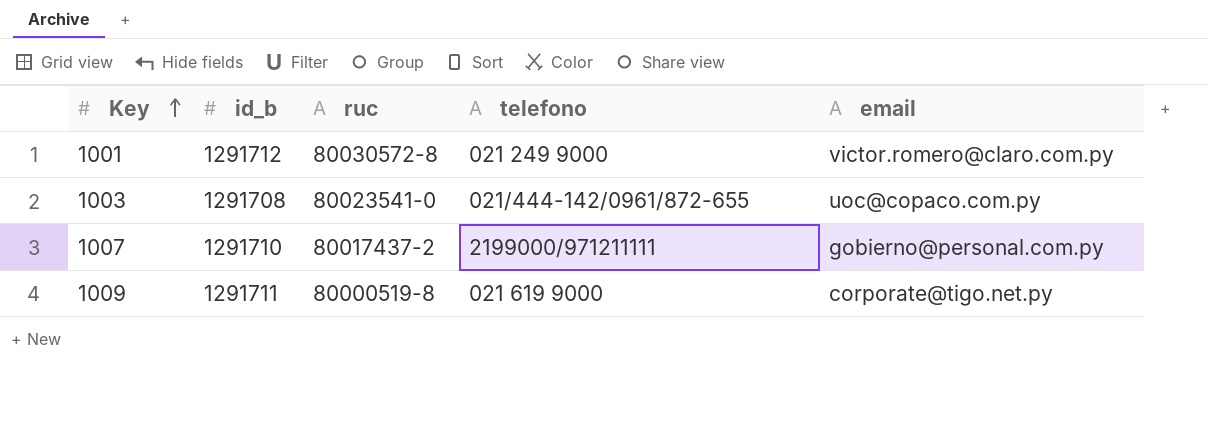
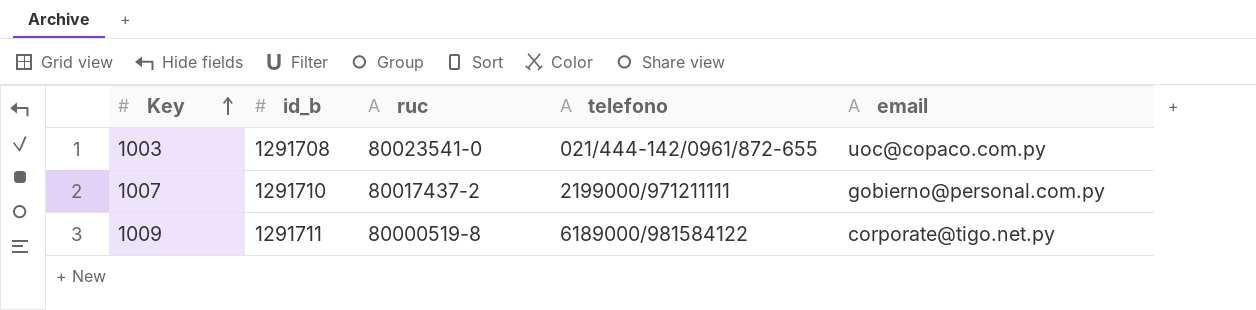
row 1001: 1291712 | 80030572-8 | 021 249 9000 | victor.romero@claro.com.py -> none
1009 | telefono: 021 619 9000 -> 6189000/981584122

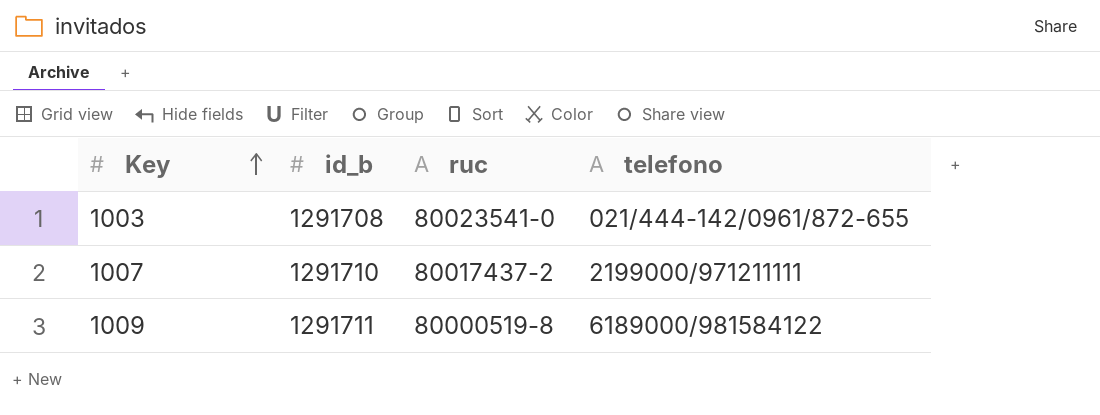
column email | position: 5 -> none

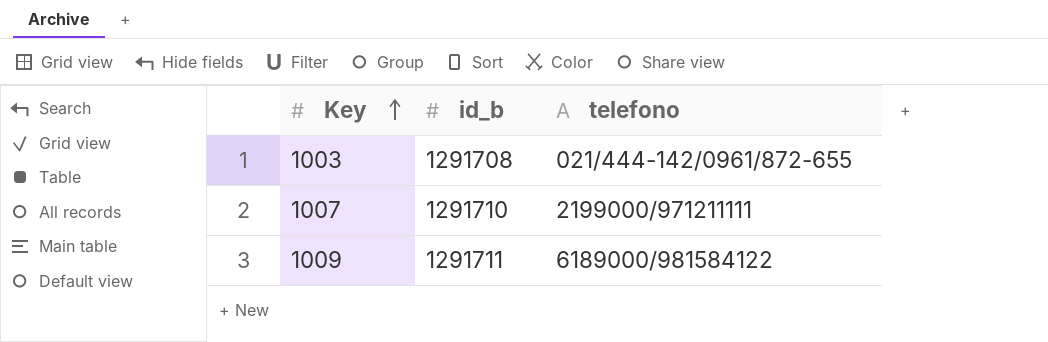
column ruc | position: 3 -> none

